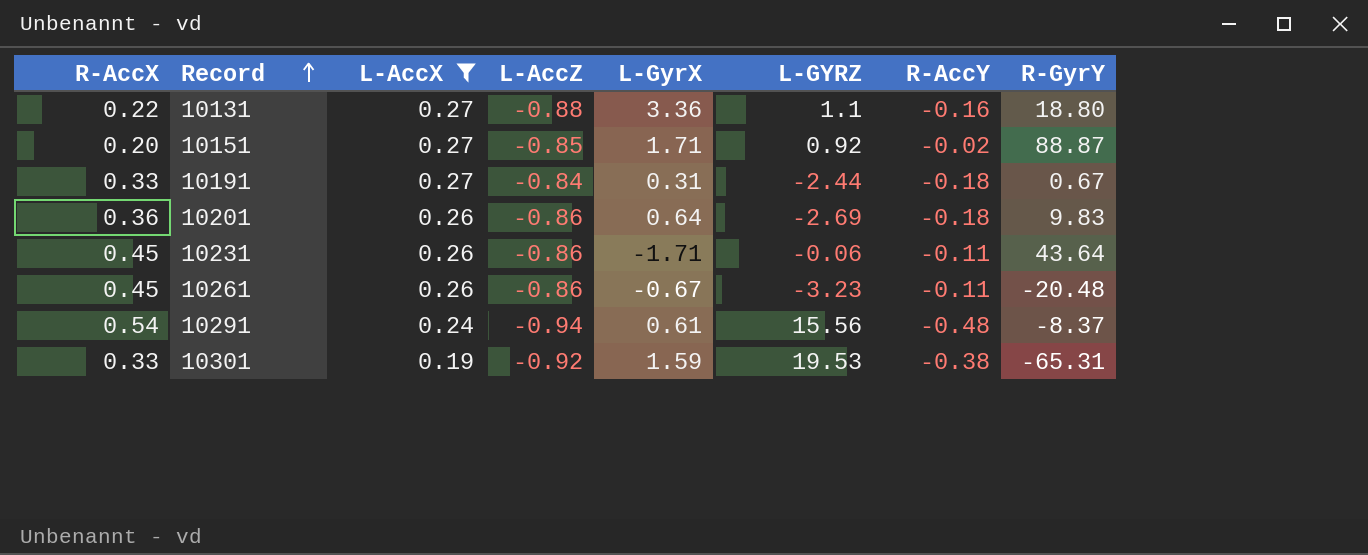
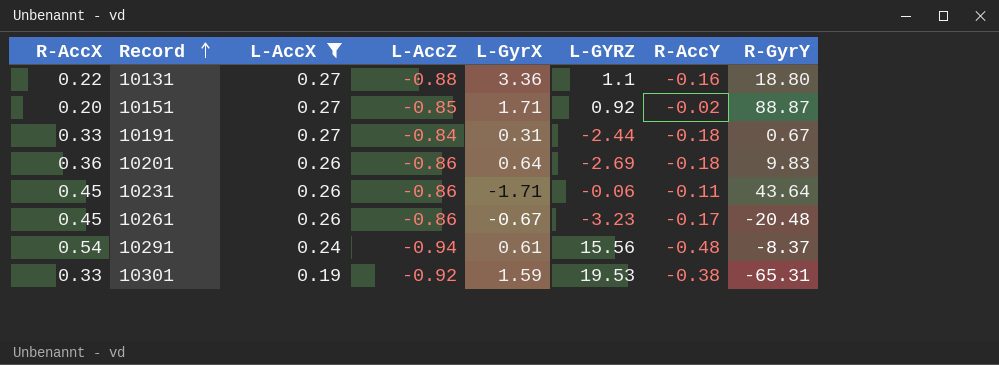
10261 | R-AccY: -0.11 -> -0.17

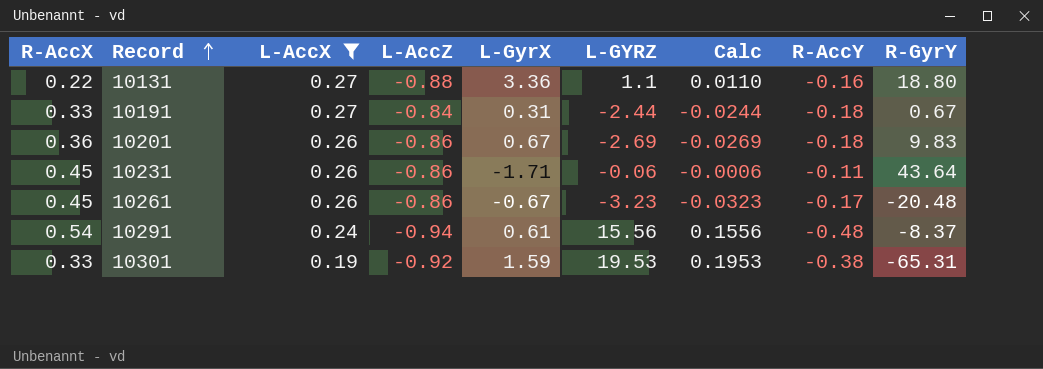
column Calc | formula: none -> [L-GYRZ] * 0.01
row 10151: 0.20 | 0.27 | -0.85 | 1.71 | 0.92 | -0.02 | 88.87 -> none
10201 | L-GyrX: 0.64 -> 0.67

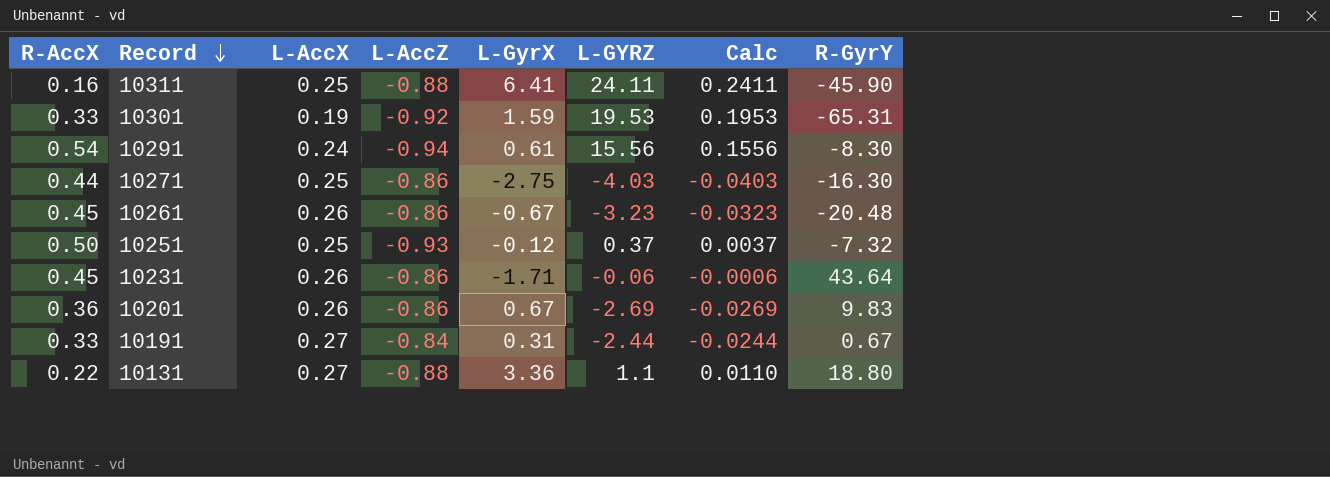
filter: L-AccX != 0.25 -> none
row order: Record ascending -> Record descending
column R-AccY | position: 8 -> none
10291 | R-GyrY: -8.37 -> -8.30

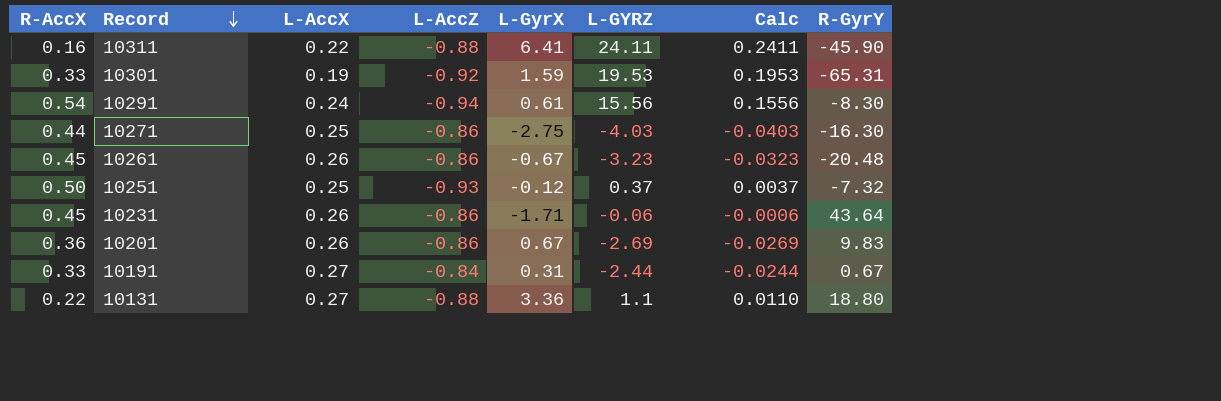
10311 | L-AccX: 0.25 -> 0.22

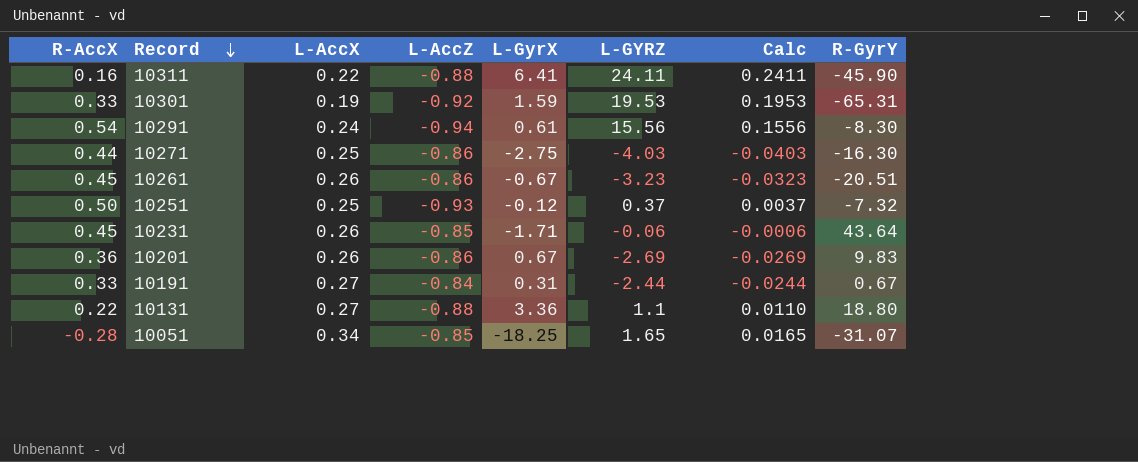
10261 | R-GyrY: -20.48 -> -20.51
10231 | L-AccZ: -0.86 -> -0.85
row 10051: none -> -0.28 | 0.34 | -0.85 | -18.25 | 1.65 | 0.0165 | -31.07

